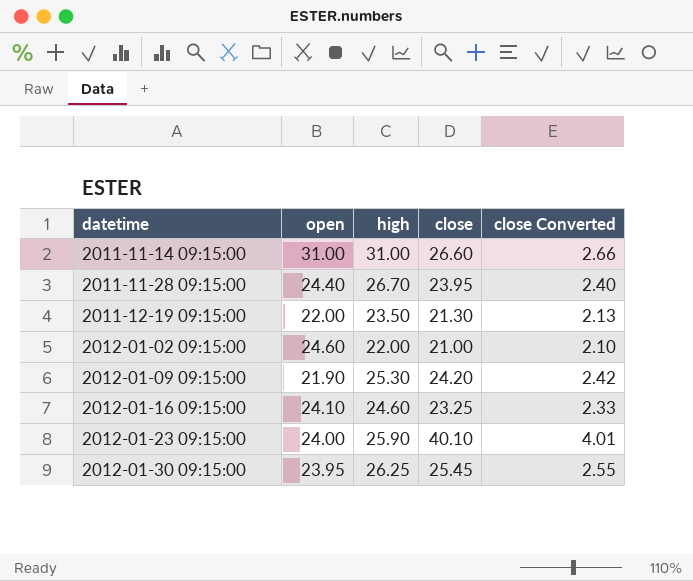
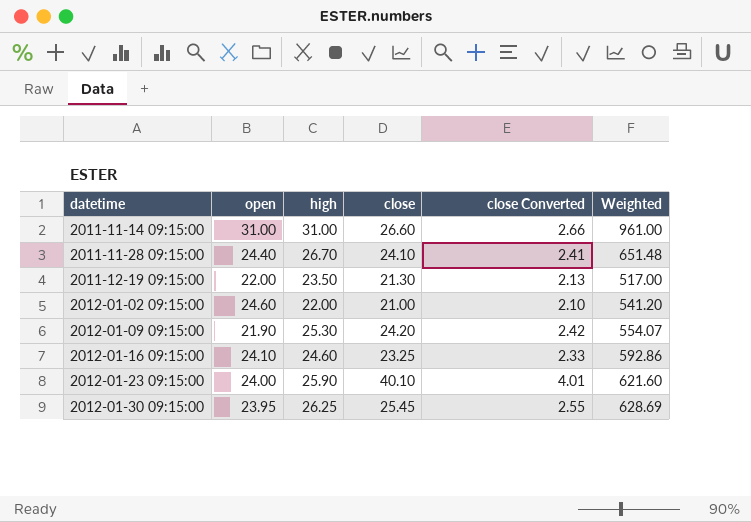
column Weighted | formula: none -> [open] * [high]
2011-11-28 09:15:00 | close: 23.95 -> 24.10
2011-11-28 09:15:00 | close Converted: 2.40 -> 2.41

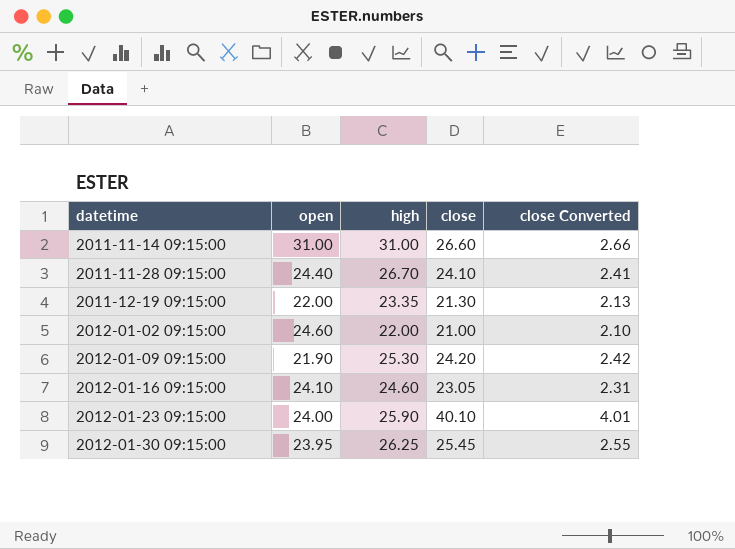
column Weighted | formula: [open] * [high] -> none
2011-12-19 09:15:00 | high: 23.50 -> 23.35
2012-01-16 09:15:00 | close: 23.25 -> 23.05
2012-01-16 09:15:00 | close Converted: 2.33 -> 2.31

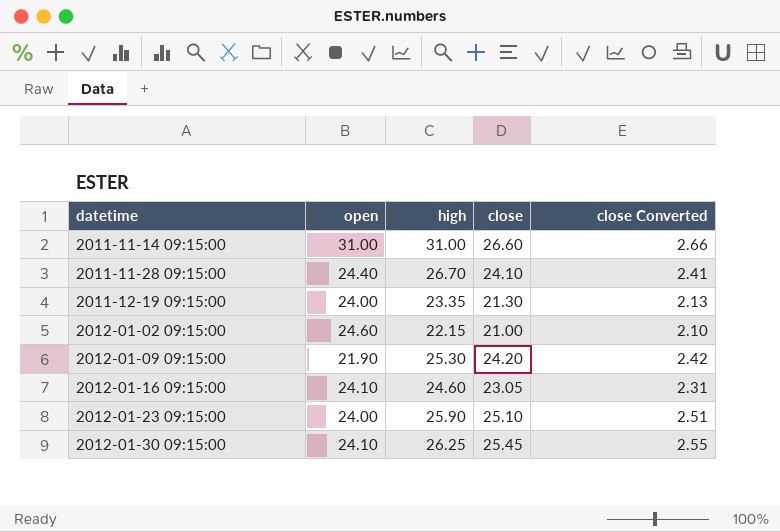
2011-12-19 09:15:00 | open: 22.00 -> 24.00
2012-01-02 09:15:00 | high: 22.00 -> 22.15
2012-01-23 09:15:00 | close: 40.10 -> 25.10
2012-01-23 09:15:00 | close Converted: 4.01 -> 2.51
2012-01-30 09:15:00 | open: 23.95 -> 24.10

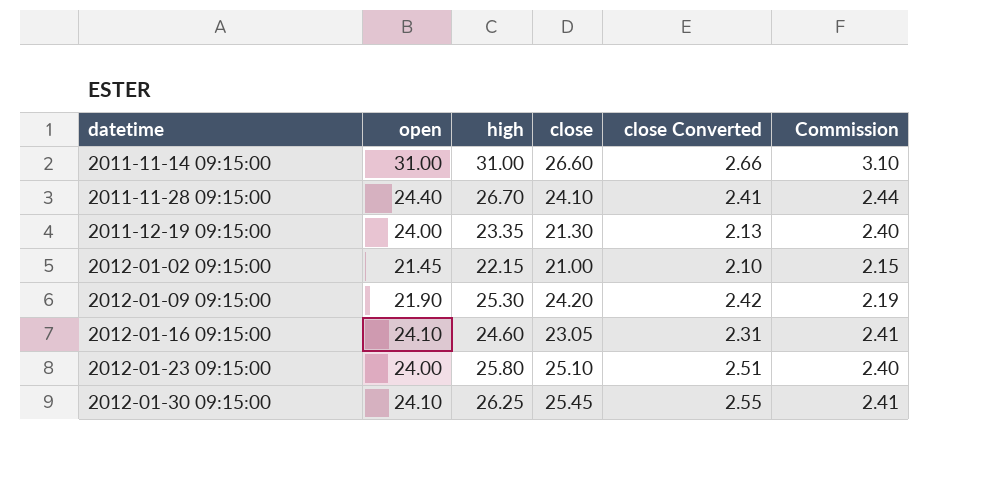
column Commission | formula: none -> [open] * 0.1
2012-01-02 09:15:00 | open: 24.60 -> 21.45
2012-01-23 09:15:00 | high: 25.90 -> 25.80

